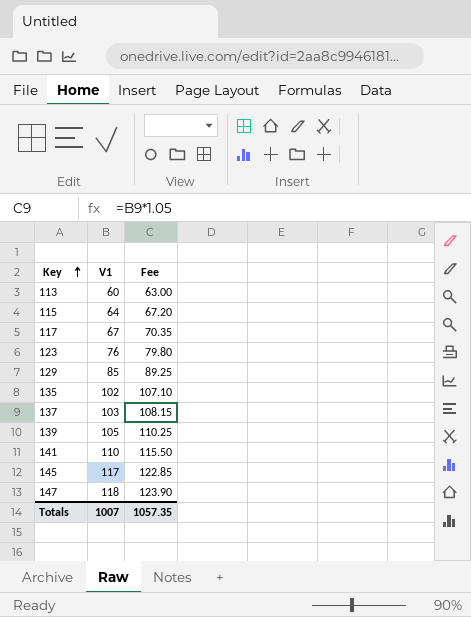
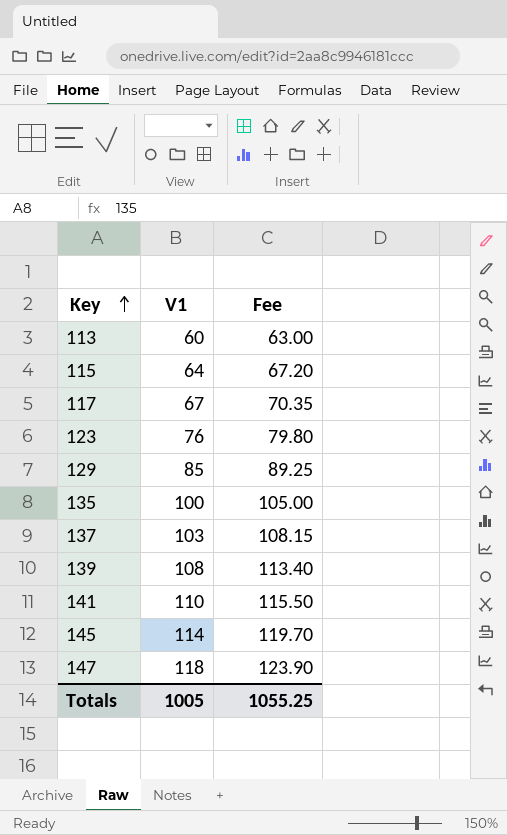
135 | V1: 102 -> 100
135 | Fee: 107.10 -> 105.00
139 | V1: 105 -> 108
139 | Fee: 110.25 -> 113.40
145 | V1: 117 -> 114
145 | Fee: 122.85 -> 119.70
Totals | V1: 1007 -> 1005
Totals | Fee: 1057.35 -> 1055.25

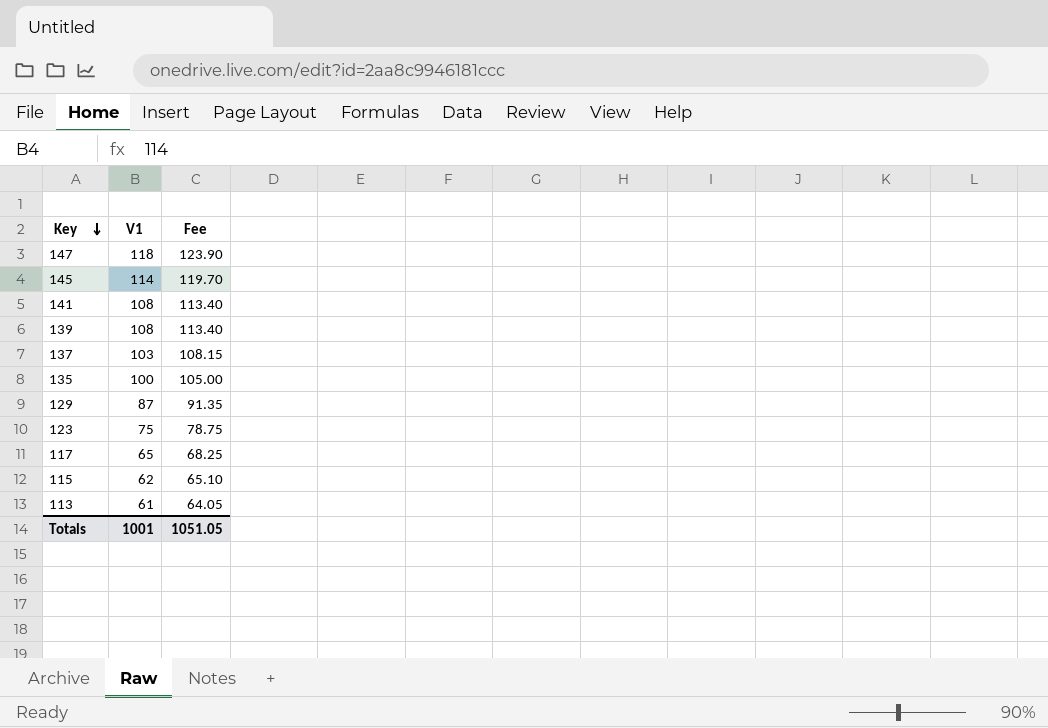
row order: Key ascending -> Key descending
141 | V1: 110 -> 108
141 | Fee: 115.50 -> 113.40
129 | V1: 85 -> 87
129 | Fee: 89.25 -> 91.35
123 | V1: 76 -> 75
123 | Fee: 79.80 -> 78.75
117 | V1: 67 -> 65
117 | Fee: 70.35 -> 68.25
115 | V1: 64 -> 62
115 | Fee: 67.20 -> 65.10
113 | V1: 60 -> 61
113 | Fee: 63.00 -> 64.05
Totals | V1: 1005 -> 1001
Totals | Fee: 1055.25 -> 1051.05

